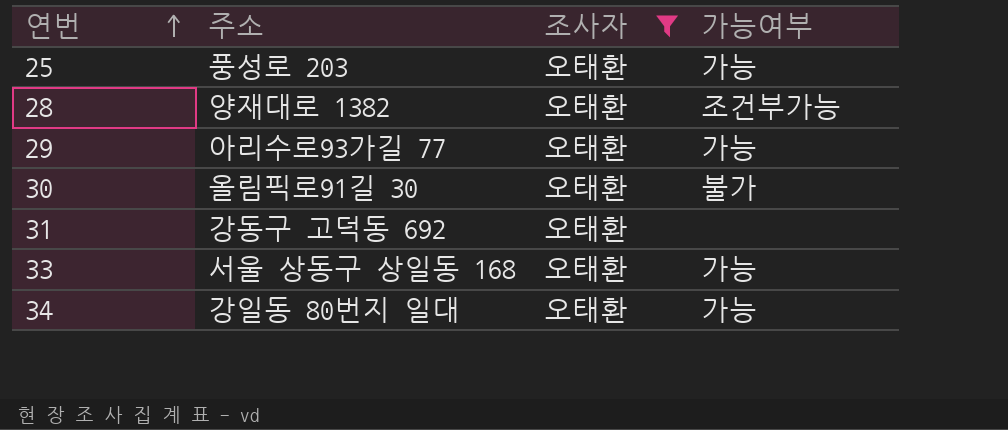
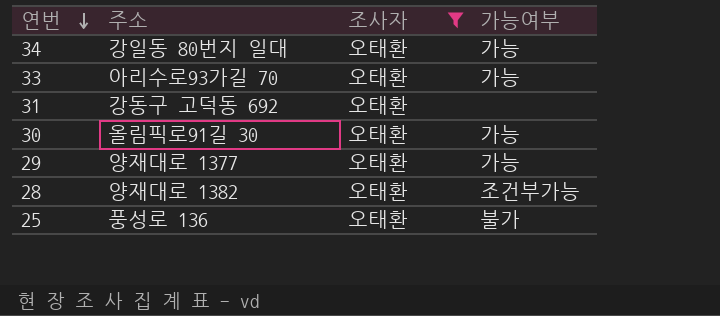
row order: 연번 ascending -> 연번 descending
33 | 주소: 서울 상동구 상일동 168 -> 아리수로93가길 70
30 | 가능여부: 불가 -> 가능
29 | 주소: 아리수로93가길 77 -> 양재대로 1377
25 | 주소: 풍성로 203 -> 풍성로 136
25 | 가능여부: 가능 -> 불가

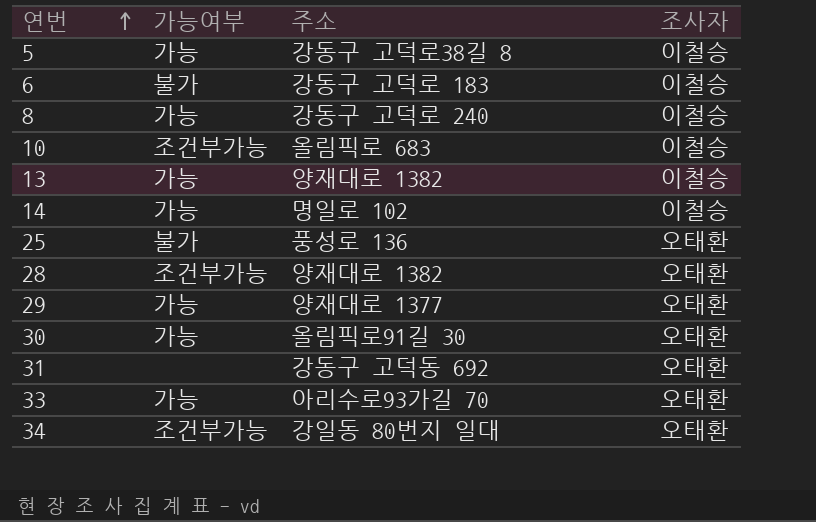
filter: 조사자 = 오태환 -> none
row order: 연번 descending -> 연번 ascending
column 가능여부 | position: 4 -> 2
34 | 가능여부: 가능 -> 조건부가능

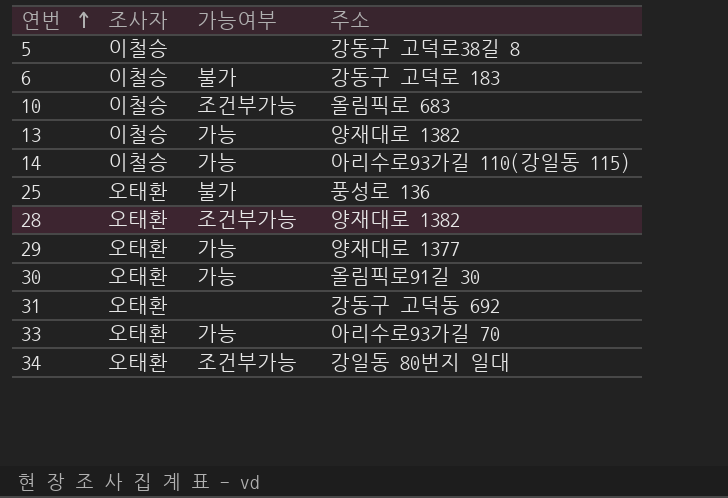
column 조사자 | position: 4 -> 2
row 8: 가능 | 강동구 고덕로 240 | 이철승 -> none
5 | 가능여부: 가능 -> none
14 | 주소: 명일로 102 -> 아리수로93가길 110(강일동 115)

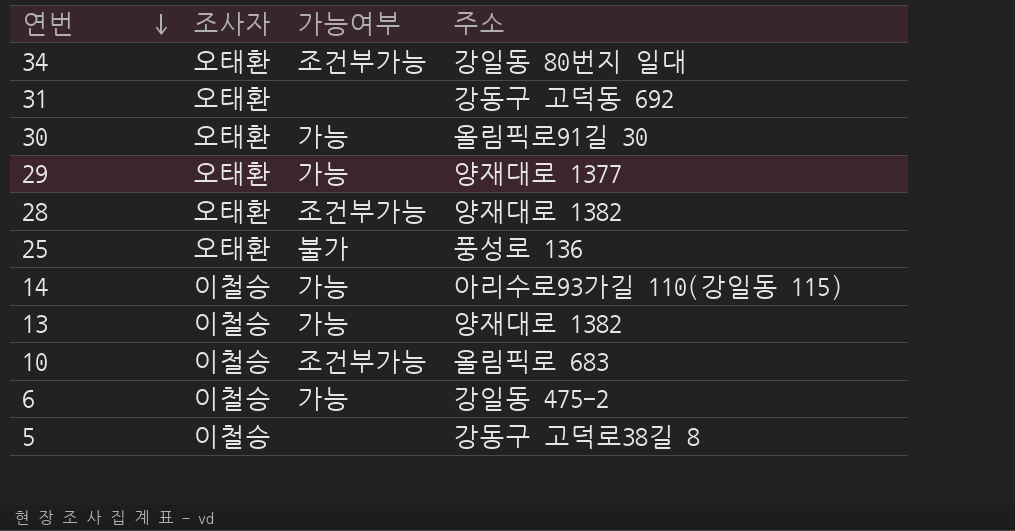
row order: 연번 ascending -> 연번 descending
row 33: 오태환 | 가능 | 아리수로93가길 70 -> none
6 | 가능여부: 불가 -> 가능
6 | 주소: 강동구 고덕로 183 -> 강일동 475-2

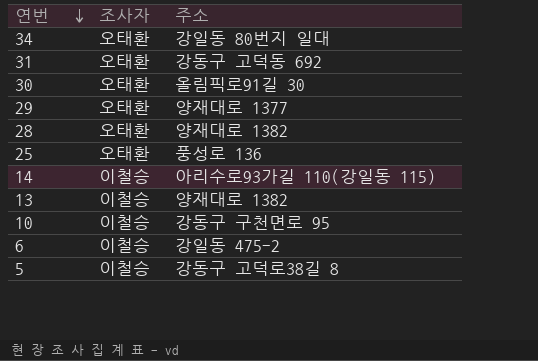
column 가능여부 | position: 3 -> none
10 | 주소: 올림픽로 683 -> 강동구 구천면로 95

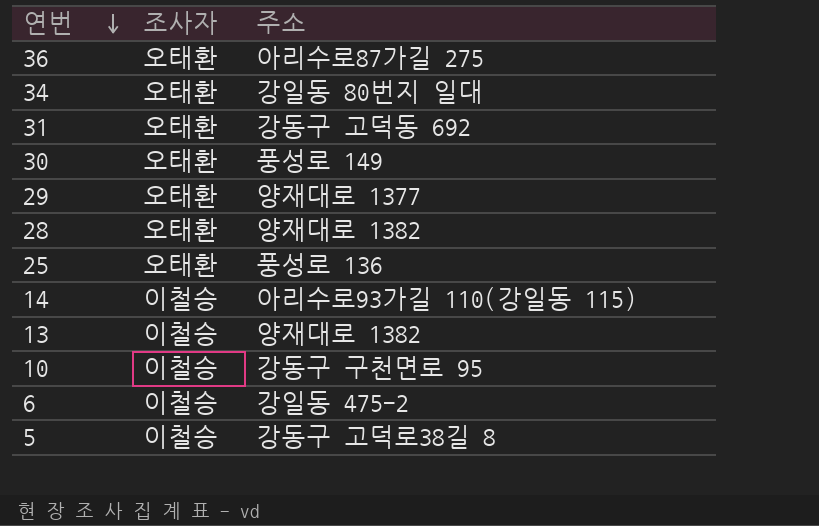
row 36: none -> 오태환 | 아리수로87가길 275
30 | 주소: 올림픽로91길 30 -> 풍성로 149

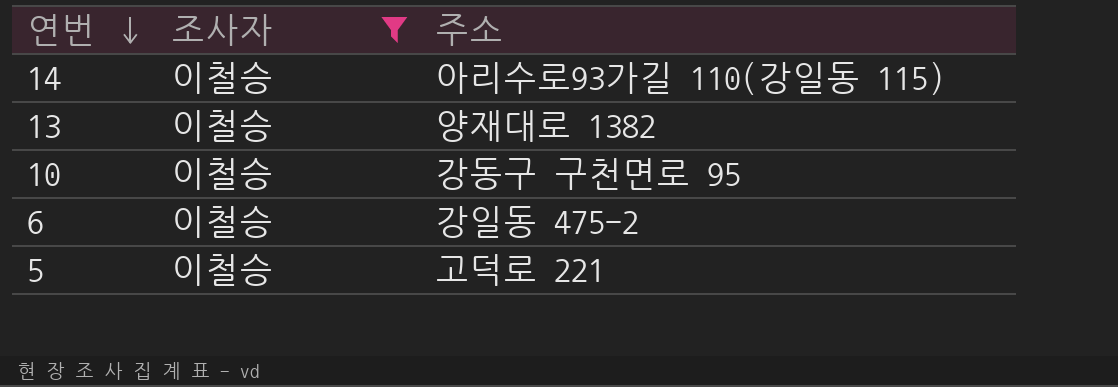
filter: none -> 조사자 = 이철승
5 | 주소: 강동구 고덕로38길 8 -> 고덕로 221

